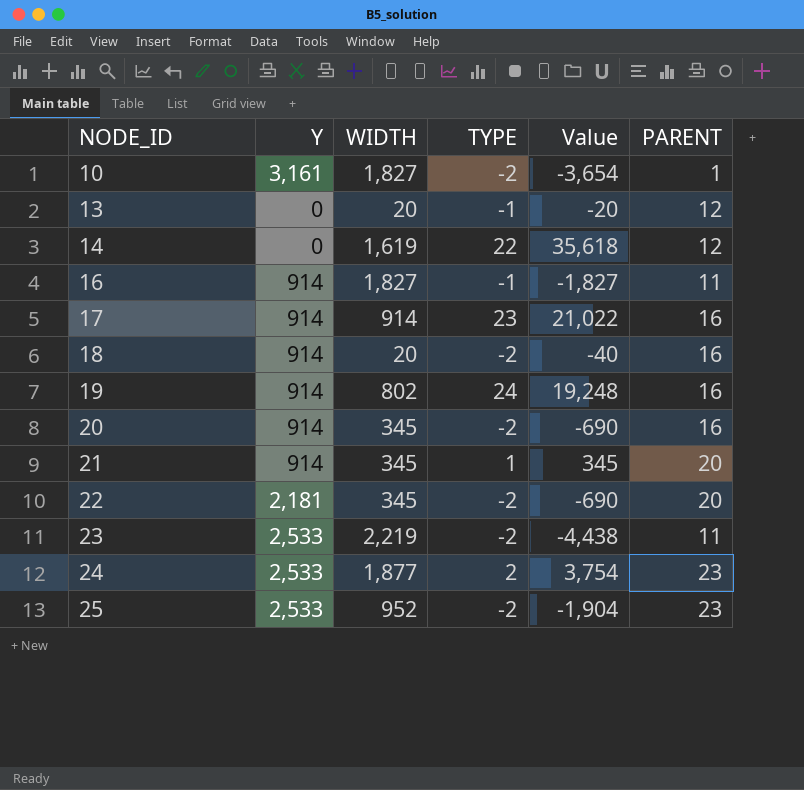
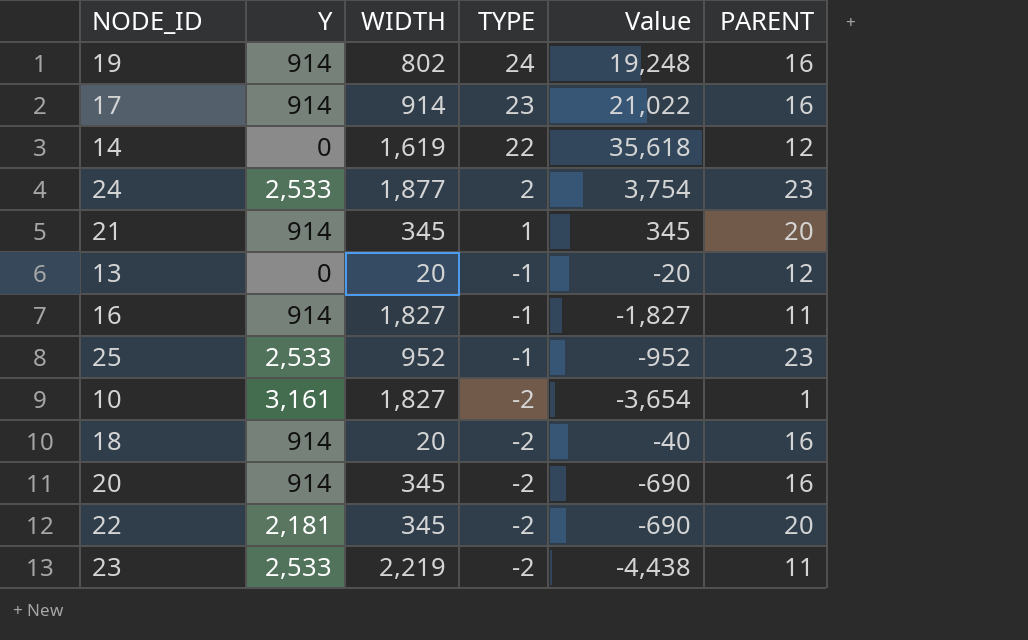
row order: NODE_ID ascending -> TYPE descending
25 | TYPE: -2 -> -1
25 | Value: -1,904 -> -952

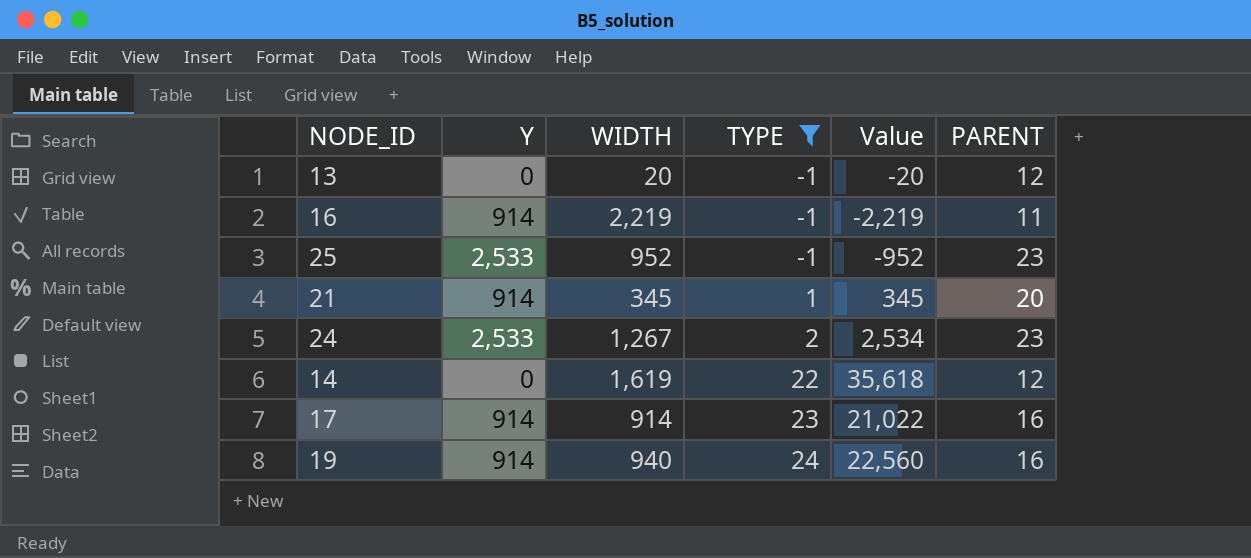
filter: none -> TYPE != -2
row order: TYPE descending -> TYPE ascending
16 | WIDTH: 1,827 -> 2,219
16 | Value: -1,827 -> -2,219
24 | WIDTH: 1,877 -> 1,267
24 | Value: 3,754 -> 2,534
19 | WIDTH: 802 -> 940
19 | Value: 19,248 -> 22,560

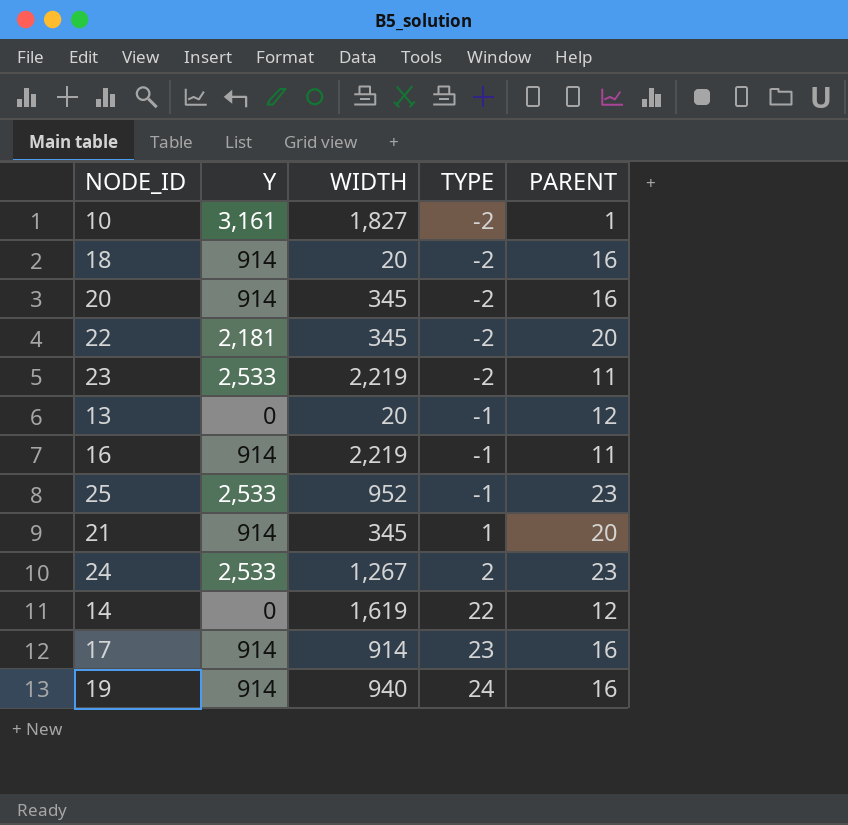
filter: TYPE != -2 -> none
column Value | formula: [WIDTH] * [TYPE] -> none

